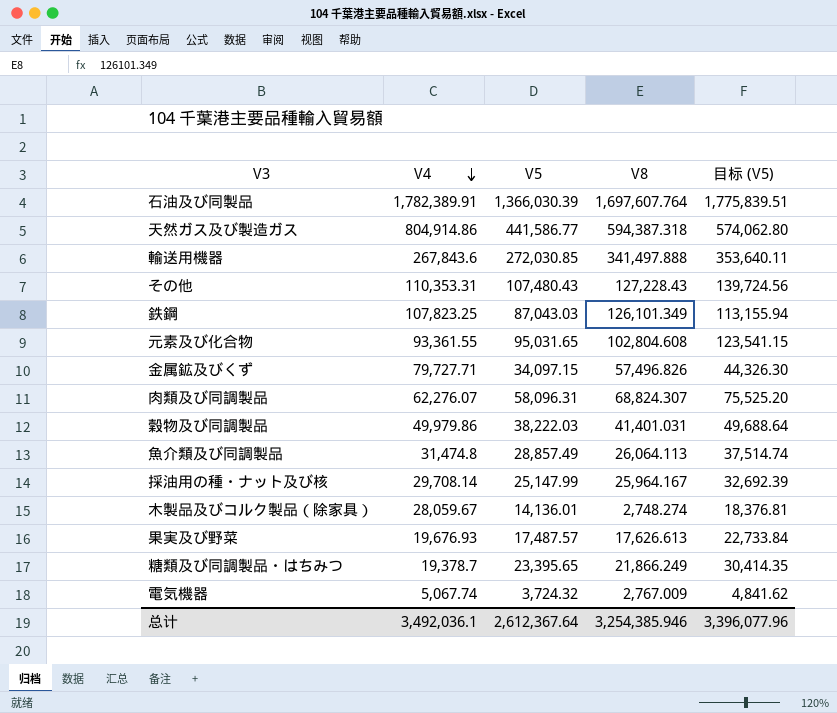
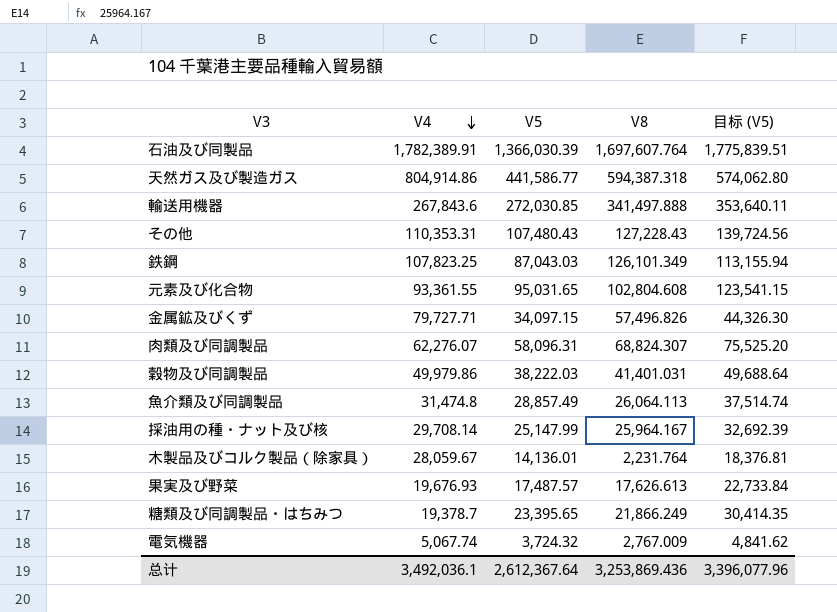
木製品及びコルク製品（除家具） | V8: 2,748.274 -> 2,231.764
总计 | V8: 3,254,385.946 -> 3,253,869.436

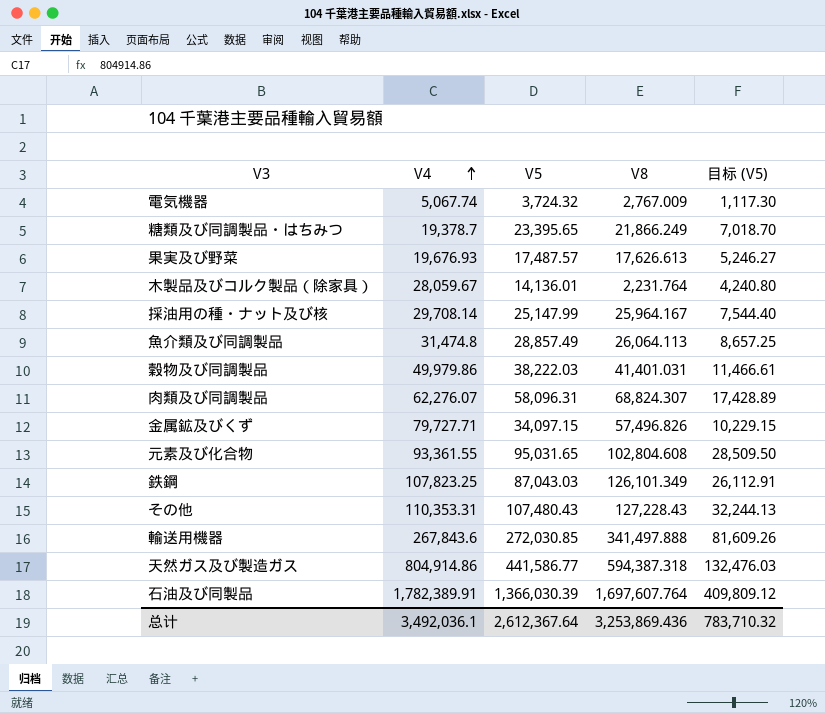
row order: V4 descending -> V4 ascending
column 目标 (V5) | formula: [V5] * 1.3 -> [V5] * 0.3
总计 | 目标 (V5): 3,396,077.96 -> 783,710.32

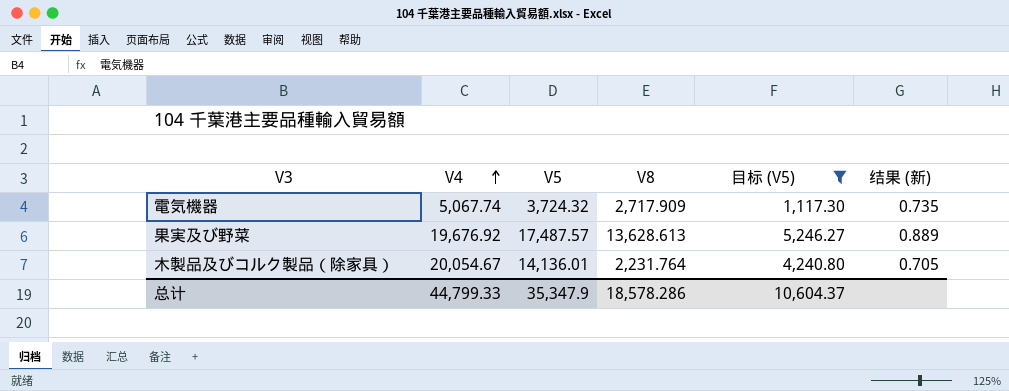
filter: none -> 目标 (V5) <= 5,246.27
column 结果 (新) | formula: none -> [V5] / [V4]
電気機器 | V8: 2,767.009 -> 2,717.909
果実及び野菜 | V4: 19,676.93 -> 19,676.92
果実及び野菜 | V8: 17,626.613 -> 13,628.613
木製品及びコルク製品（除家具） | V4: 28,059.67 -> 20,054.67
总计 | V4: 3,492,036.1 -> 44,799.33
总计 | V5: 2,612,367.64 -> 35,347.9
总计 | V8: 3,253,869.436 -> 18,578.286
总计 | 目标 (V5): 783,710.32 -> 10,604.37

